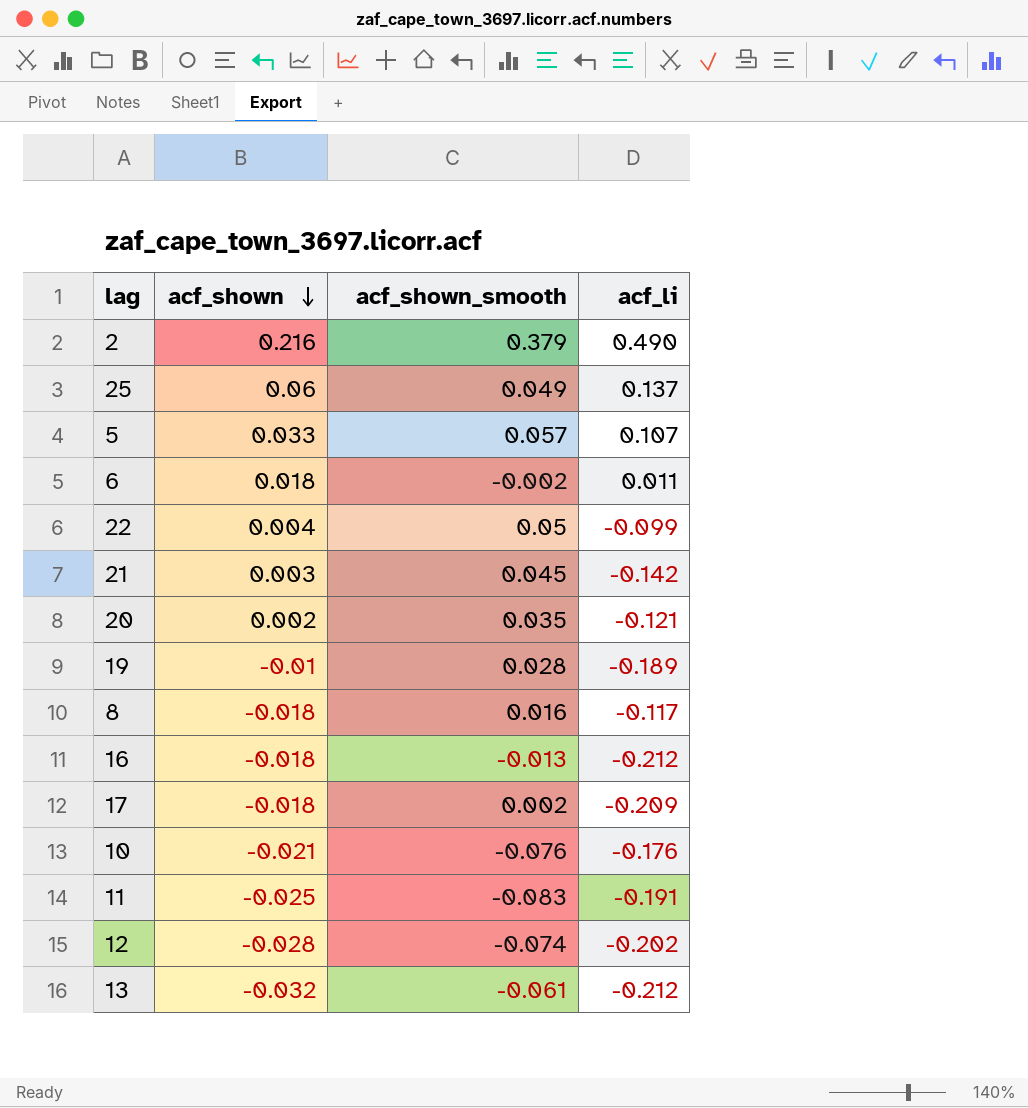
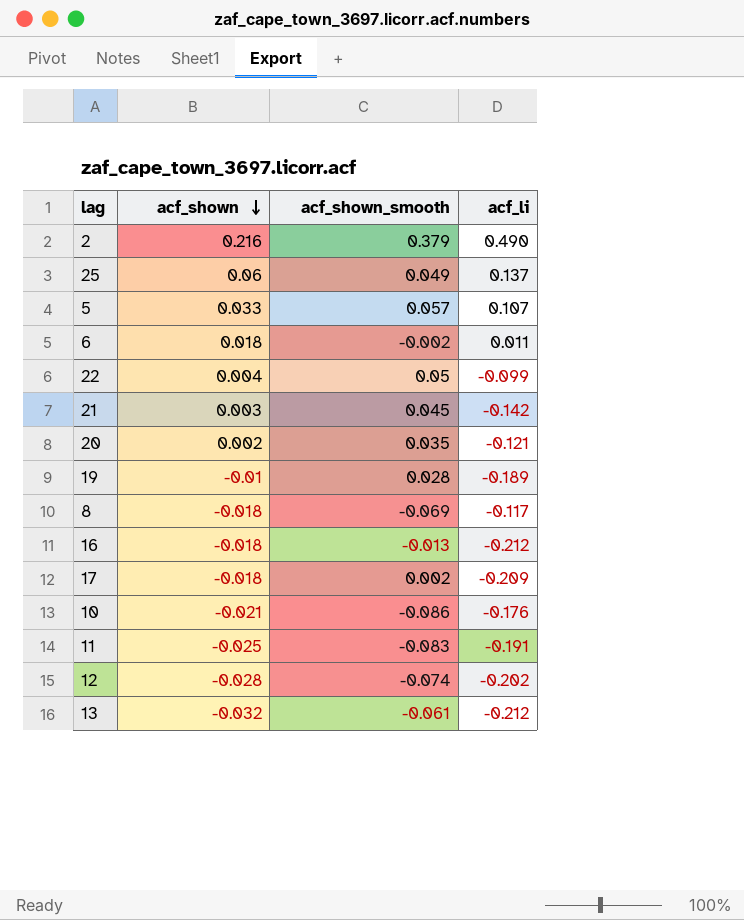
8 | acf_shown_smooth: 0.016 -> -0.069
10 | acf_shown_smooth: -0.076 -> -0.086

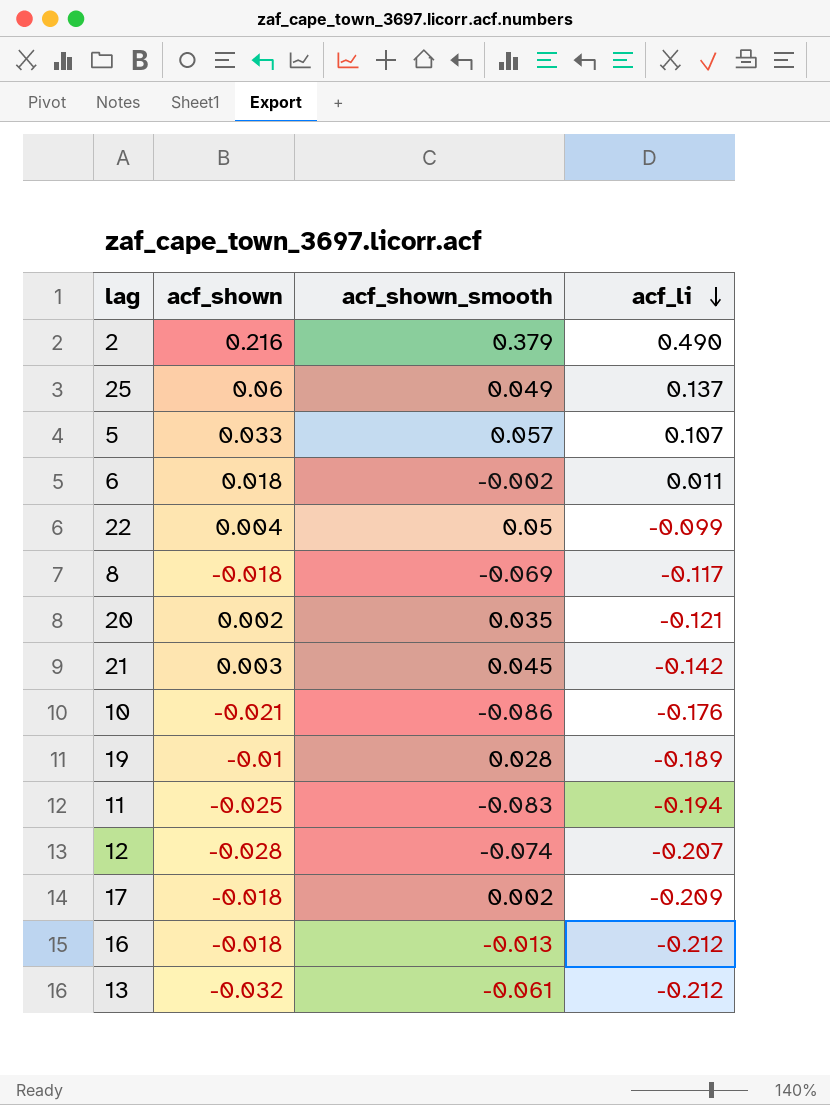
row order: acf_shown descending -> acf_li descending
11 | acf_li: -0.191 -> -0.194
12 | acf_li: -0.202 -> -0.207

